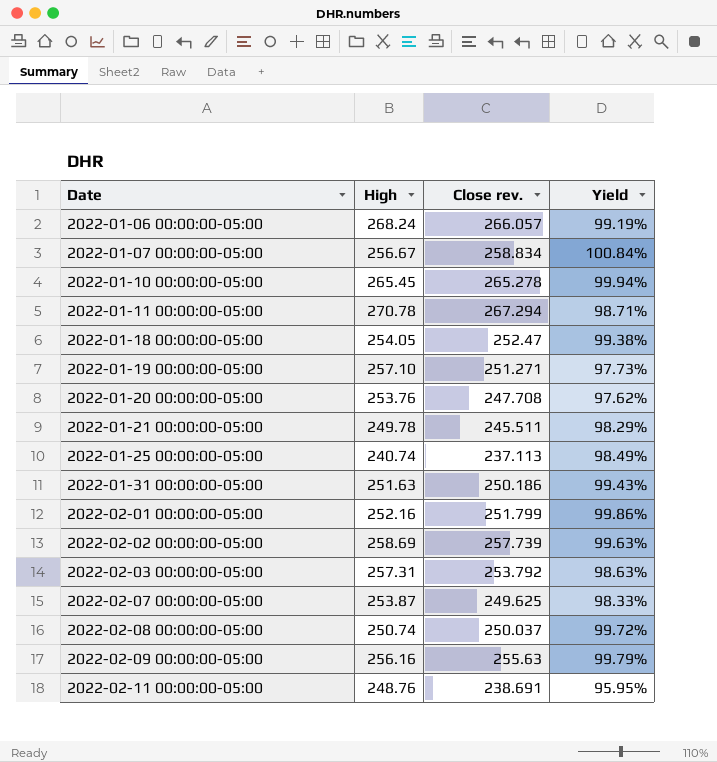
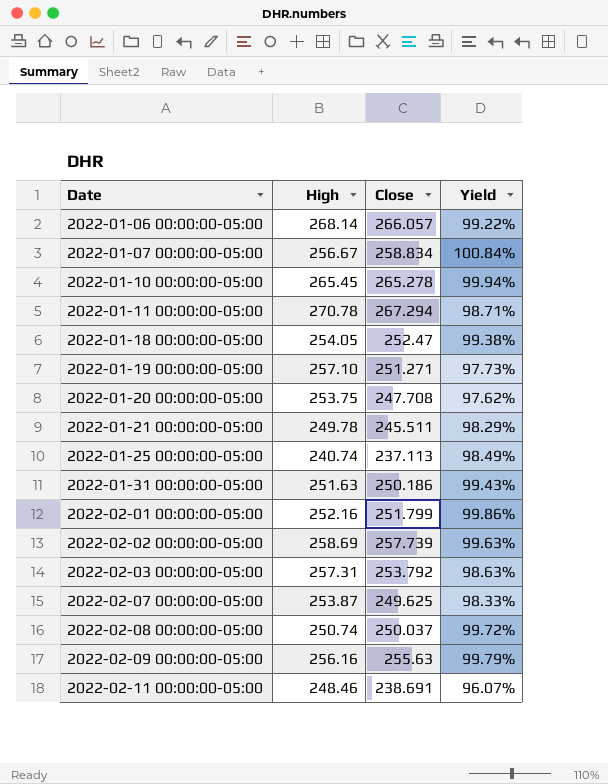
column name: Close rev. -> Close
2022-01-06 00:00:00-05:00 | High: 268.24 -> 268.14
2022-01-06 00:00:00-05:00 | Yield: 99.19% -> 99.22%
2022-01-20 00:00:00-05:00 | High: 253.76 -> 253.75
2022-02-11 00:00:00-05:00 | High: 248.76 -> 248.46
2022-02-11 00:00:00-05:00 | Yield: 95.95% -> 96.07%

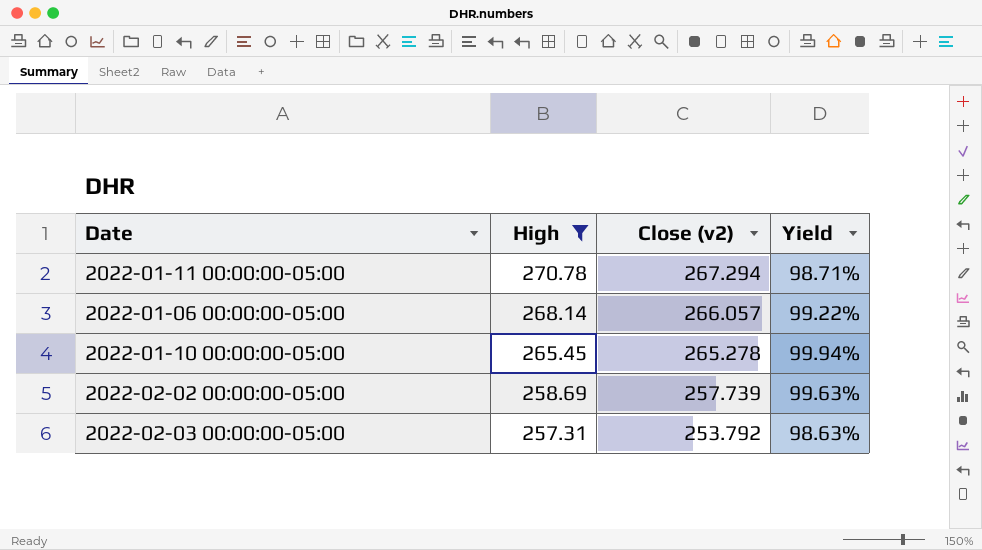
filter: none -> High >= 257.31
row order: Date ascending -> High descending
column name: Close -> Close (v2)

